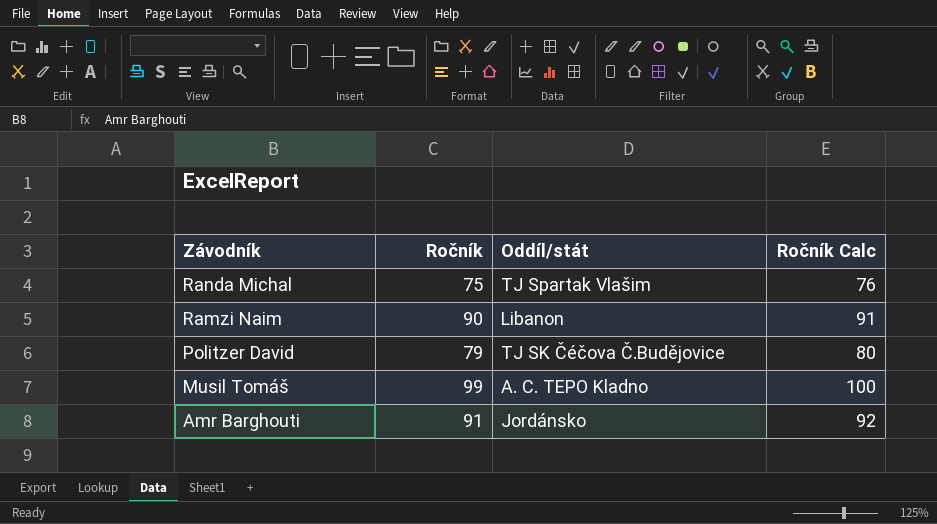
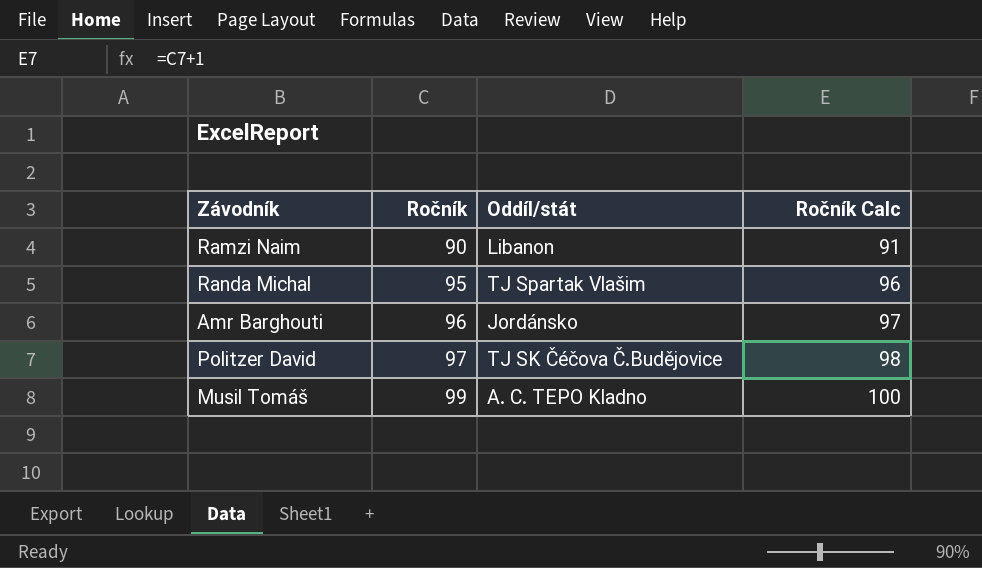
row order: Závodník descending -> Ročník ascending
Randa Michal | Ročník: 75 -> 95
Randa Michal | Ročník Calc: 76 -> 96
Amr Barghouti | Ročník: 91 -> 96
Amr Barghouti | Ročník Calc: 92 -> 97
Politzer David | Ročník: 79 -> 97
Politzer David | Ročník Calc: 80 -> 98

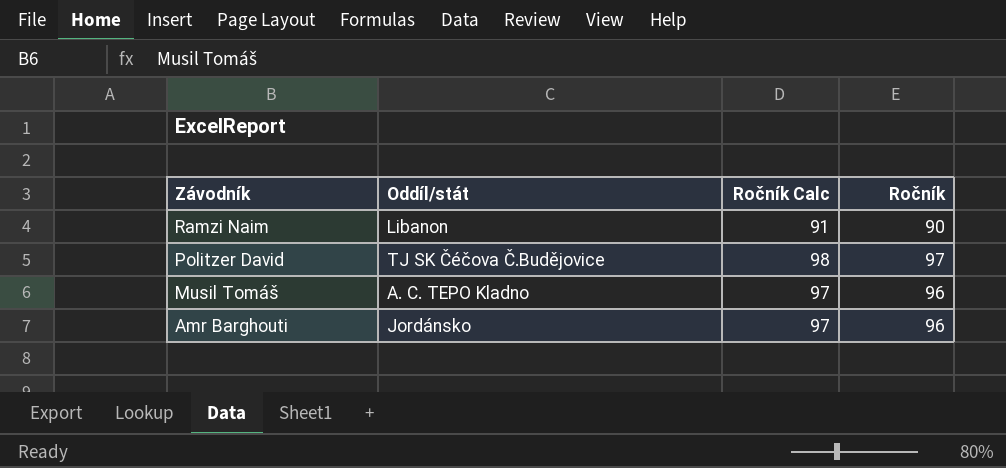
row order: Ročník ascending -> Závodník descending
column Ročník | position: 2 -> 4
row Randa Michal: 95 | TJ Spartak Vlašim | 96 -> none
Musil Tomáš | Ročník Calc: 100 -> 97
Musil Tomáš | Ročník: 99 -> 96

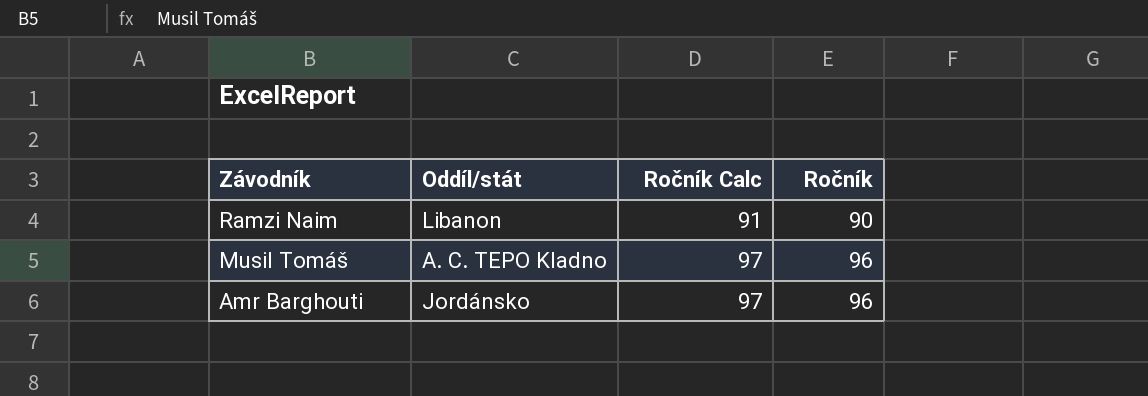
row Politzer David: TJ SK Čéčova Č.Budějovice | 98 | 97 -> none

